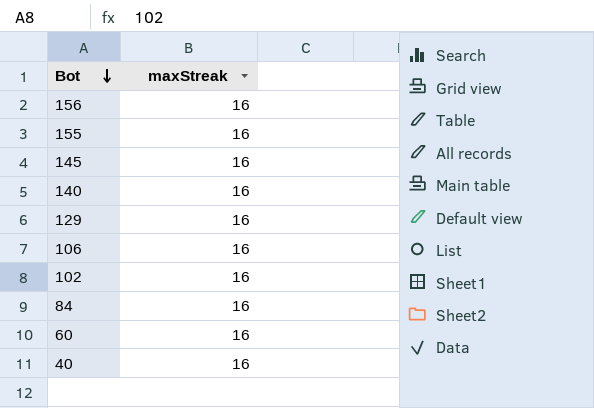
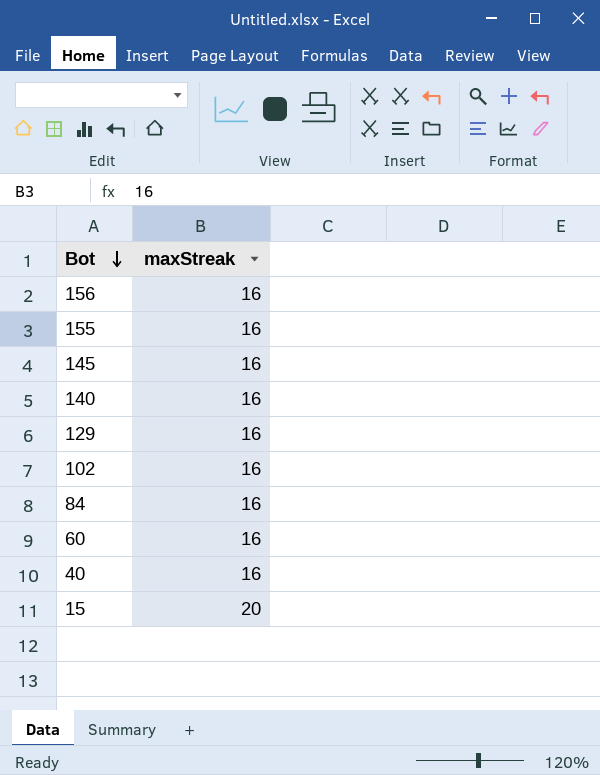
row 106: 16 -> none
row 15: none -> 20

